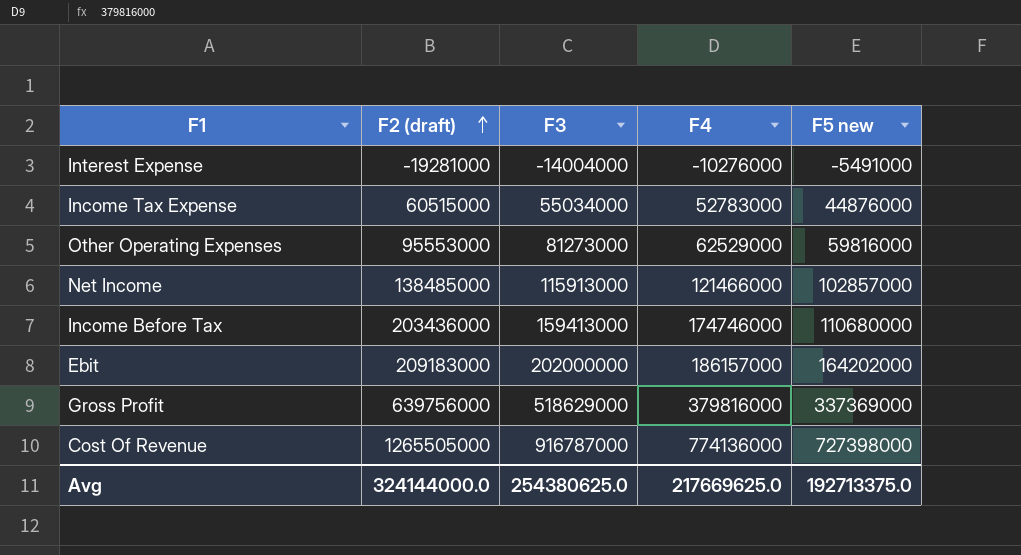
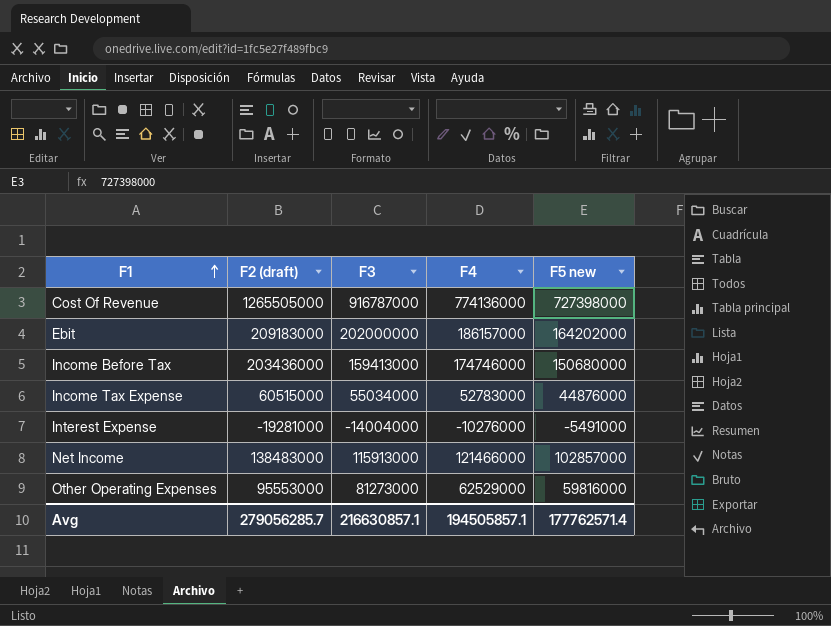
row order: F2 (draft) ascending -> F1 ascending
row Gross Profit: 639756000 | 518629000 | 379816000 | 337369000 -> none
Income Before Tax | F5 new: 110680000 -> 150680000
Net Income | F2 (draft): 138485000 -> 138483000
Avg | F2 (draft): 324144000.0 -> 279056285.7
Avg | F3: 254380625.0 -> 216630857.1
Avg | F4: 217669625.0 -> 194505857.1
Avg | F5 new: 192713375.0 -> 177762571.4

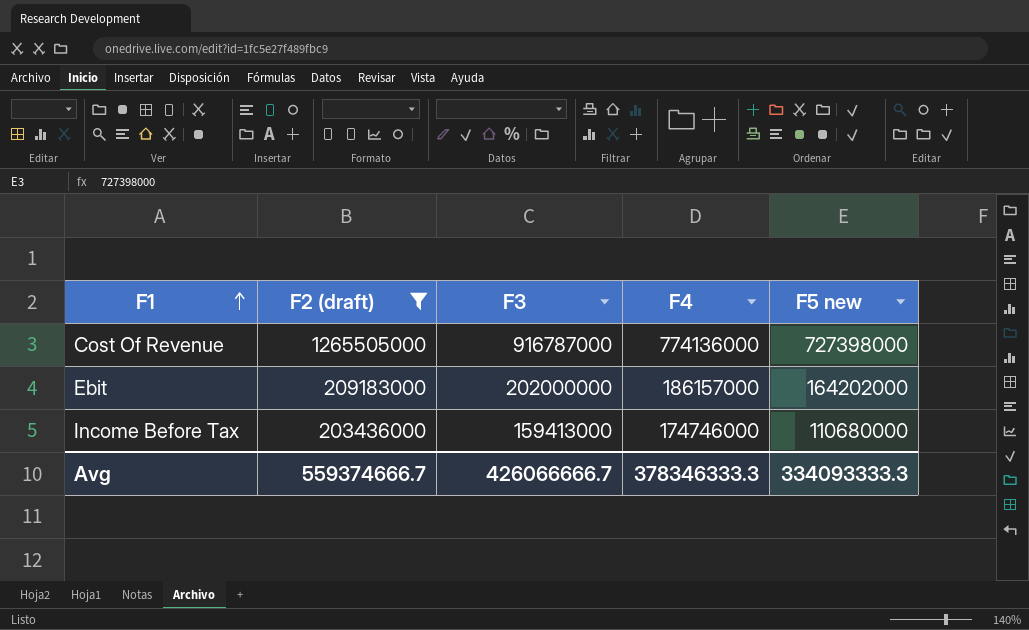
filter: none -> F2 (draft) >= 203436000
Income Before Tax | F5 new: 150680000 -> 110680000
Avg | F2 (draft): 279056285.7 -> 559374666.7
Avg | F3: 216630857.1 -> 426066666.7
Avg | F4: 194505857.1 -> 378346333.3
Avg | F5 new: 177762571.4 -> 334093333.3

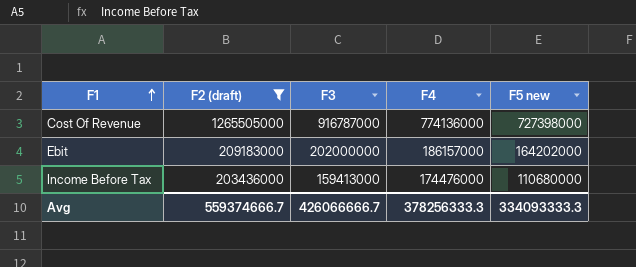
Income Before Tax | F4: 174746000 -> 174476000
Avg | F4: 378346333.3 -> 378256333.3

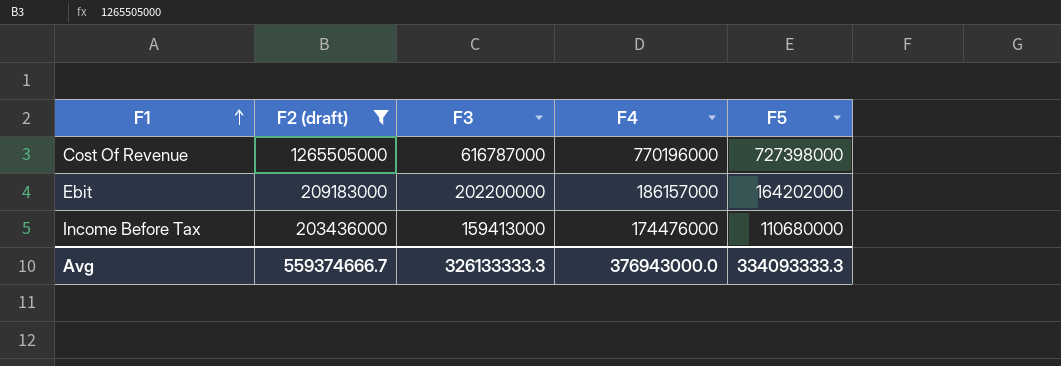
column name: F5 new -> F5
Cost Of Revenue | F3: 916787000 -> 616787000
Cost Of Revenue | F4: 774136000 -> 770196000
Ebit | F3: 202000000 -> 202200000
Avg | F3: 426066666.7 -> 326133333.3
Avg | F4: 378256333.3 -> 376943000.0

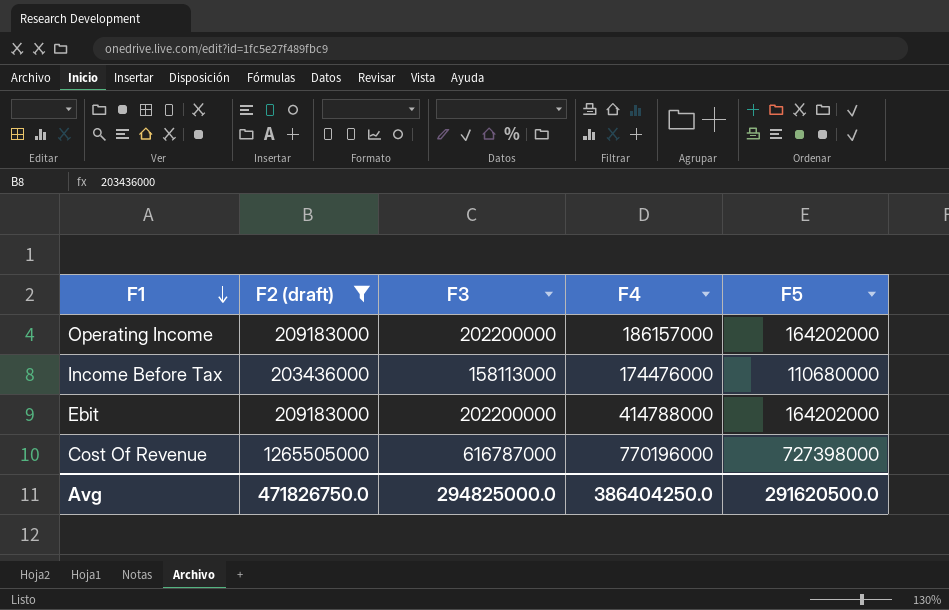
row order: F1 ascending -> F1 descending
row Operating Income: none -> 209183000 | 202200000 | 186157000 | 164202000
Income Before Tax | F3: 159413000 -> 158113000
Ebit | F4: 186157000 -> 414788000
Avg | F2 (draft): 559374666.7 -> 471826750.0
Avg | F3: 326133333.3 -> 294825000.0
Avg | F4: 376943000.0 -> 386404250.0
Avg | F5: 334093333.3 -> 291620500.0

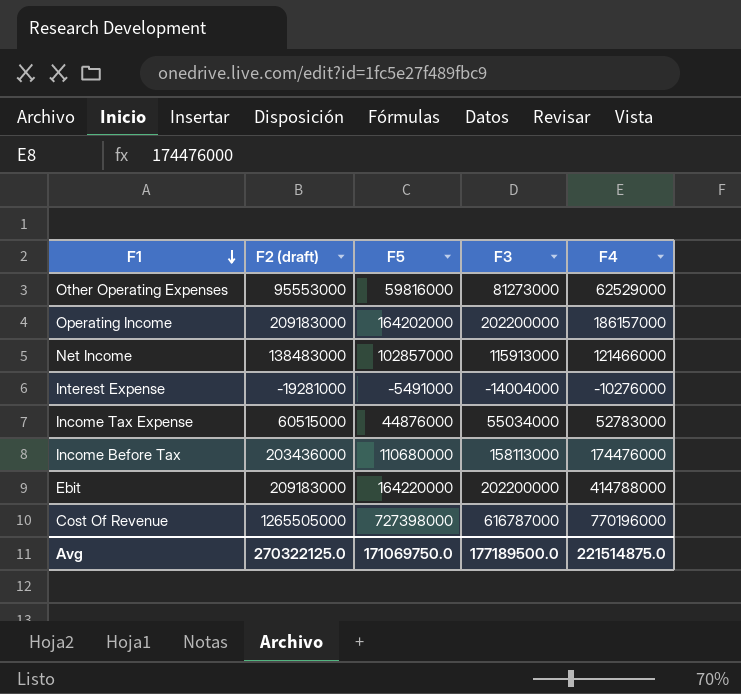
filter: F2 (draft) >= 203436000 -> none
column F5 | position: 5 -> 3
Ebit | F5: 164202000 -> 164220000
Avg | F2 (draft): 471826750.0 -> 270322125.0
Avg | F5: 291620500.0 -> 171069750.0
Avg | F3: 294825000.0 -> 177189500.0
Avg | F4: 386404250.0 -> 221514875.0

